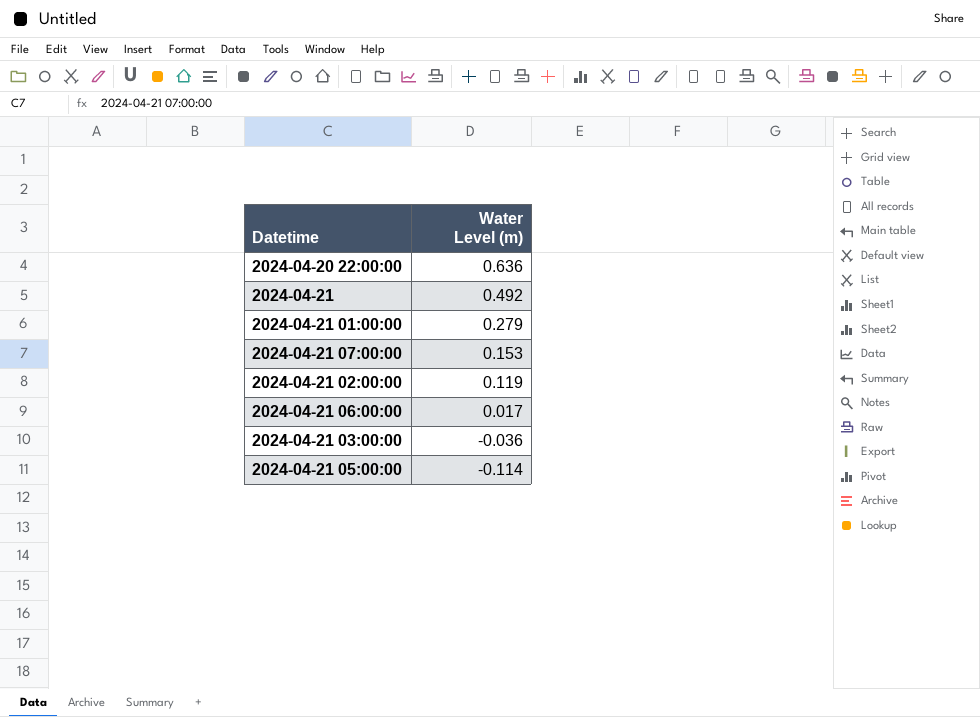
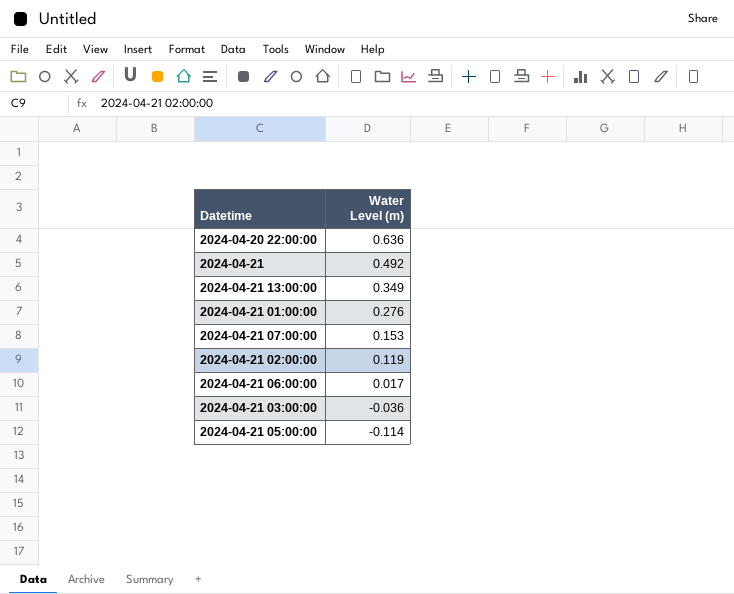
row 2024-04-21 13:00:00: none -> 0.349
2024-04-21 01:00:00 | Water Level (m): 0.279 -> 0.276

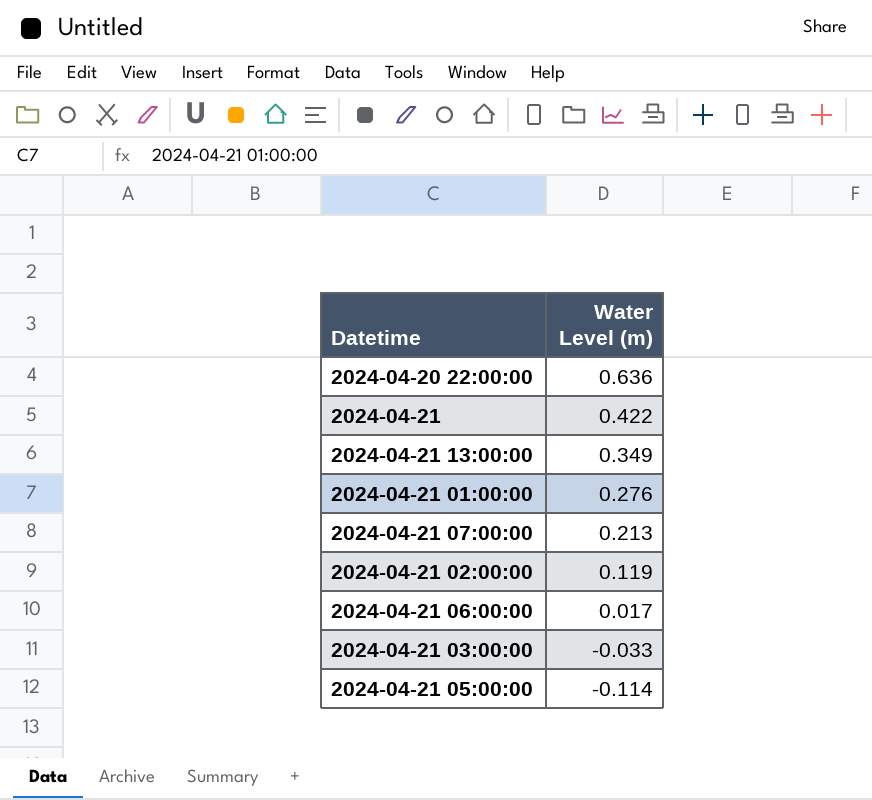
2024-04-21 | Water Level (m): 0.492 -> 0.422
2024-04-21 07:00:00 | Water Level (m): 0.153 -> 0.213
2024-04-21 03:00:00 | Water Level (m): -0.036 -> -0.033

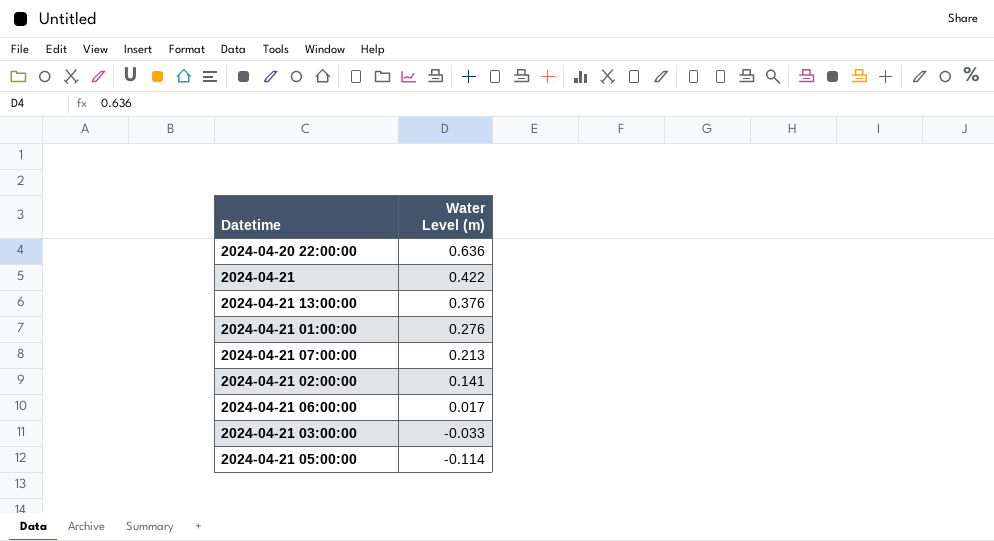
2024-04-21 13:00:00 | Water Level (m): 0.349 -> 0.376
2024-04-21 02:00:00 | Water Level (m): 0.119 -> 0.141

